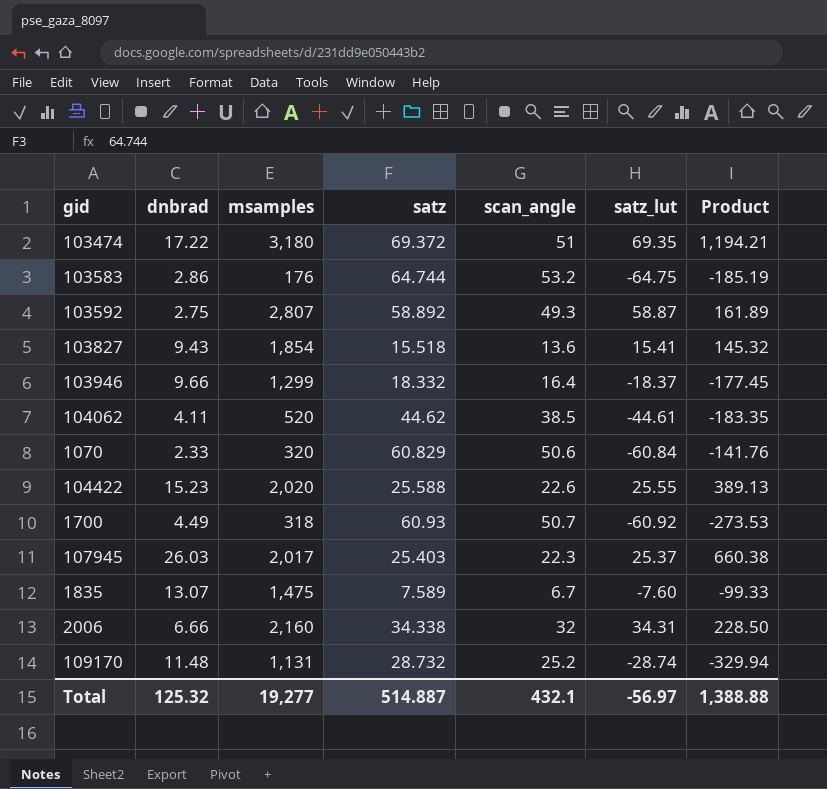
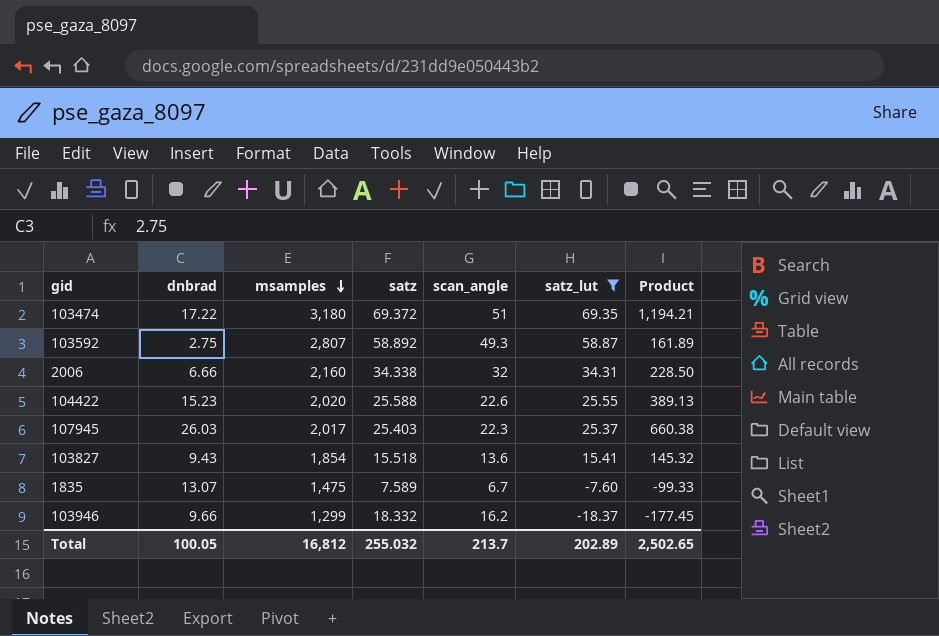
filter: none -> satz_lut >= -18.37
row order: none -> msamples descending
103946 | scan_angle: 16.4 -> 16.2
Total | dnbrad: 125.32 -> 100.05
Total | msamples: 19,277 -> 16,812
Total | satz: 514.887 -> 255.032
Total | scan_angle: 432.1 -> 213.7
Total | satz_lut: -56.97 -> 202.89
Total | Product: 1,388.88 -> 2,502.65

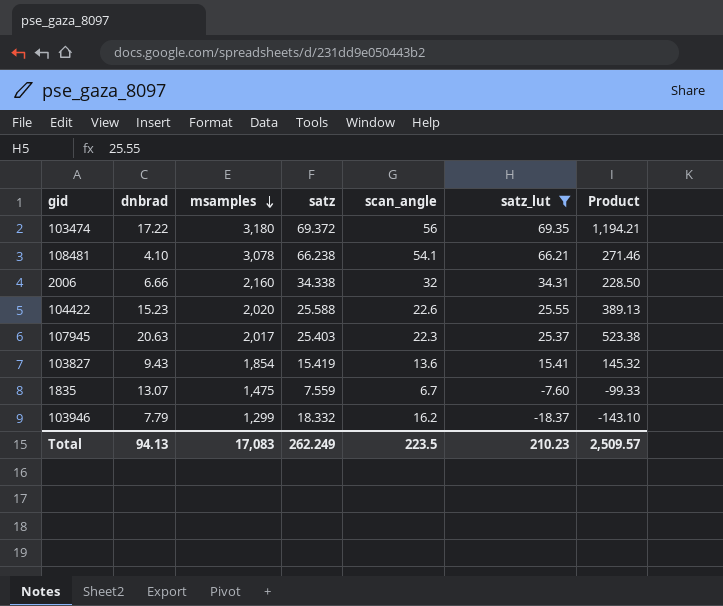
row 103592: 2.75 | 2,807 | 58.892 | 49.3 | 58.87 | 161.89 -> none
103474 | scan_angle: 51 -> 56
row 108481: none -> 4.10 | 3,078 | 66.238 | 54.1 | 66.21 | 271.46
107945 | dnbrad: 26.03 -> 20.63
107945 | Product: 660.38 -> 523.38
103827 | satz: 15.518 -> 15.419
1835 | satz: 7.589 -> 7.559
103946 | dnbrad: 9.66 -> 7.79
103946 | Product: -177.45 -> -143.10
Total | dnbrad: 100.05 -> 94.13
Total | msamples: 16,812 -> 17,083
Total | satz: 255.032 -> 262.249
Total | scan_angle: 213.7 -> 223.5
Total | satz_lut: 202.89 -> 210.23
Total | Product: 2,502.65 -> 2,509.57

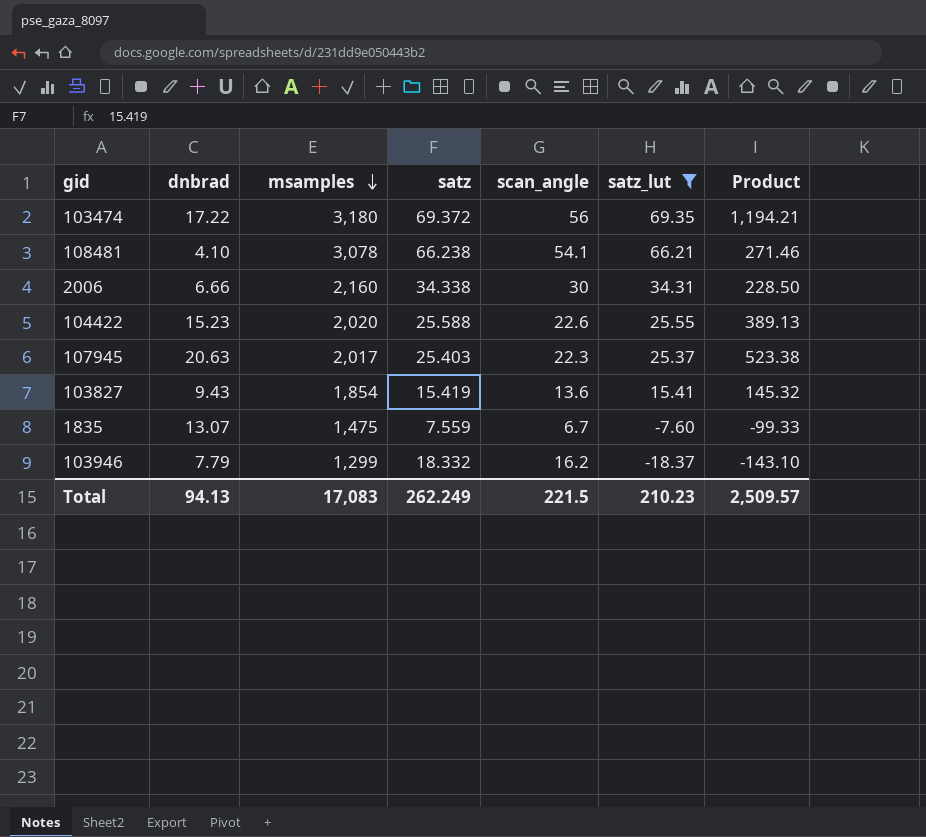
2006 | scan_angle: 32 -> 30
Total | scan_angle: 223.5 -> 221.5

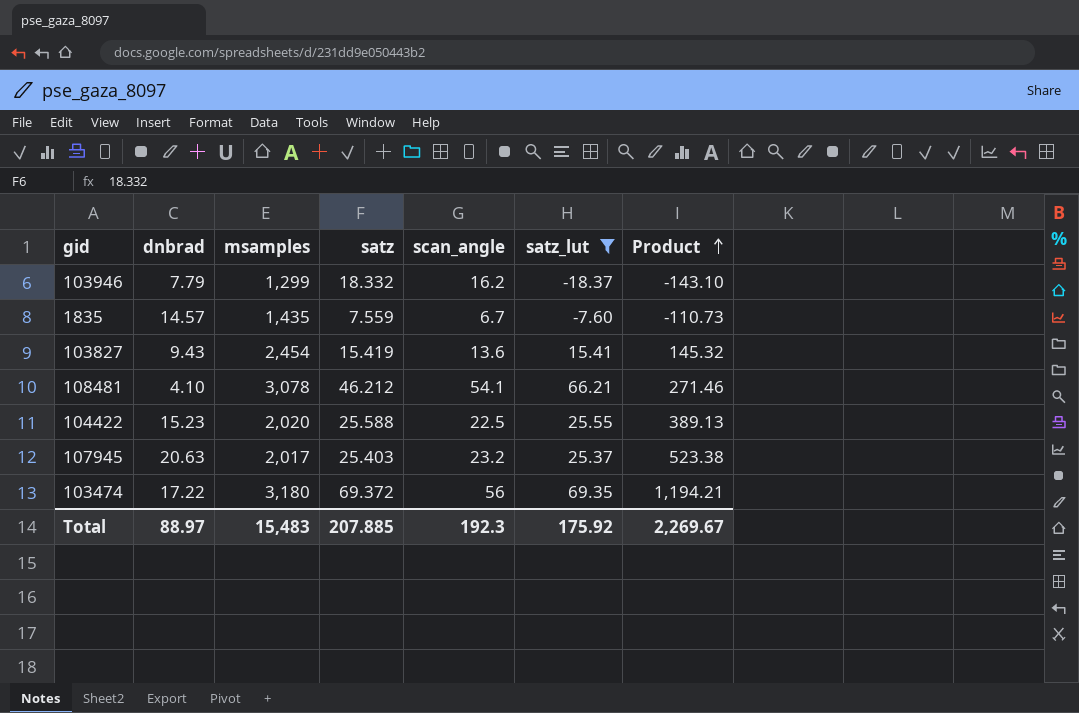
row order: msamples descending -> Product ascending
row 2006: 6.66 | 2,160 | 34.338 | 30 | 34.31 | 228.50 -> none
1835 | dnbrad: 13.07 -> 14.57
1835 | msamples: 1,475 -> 1,435
1835 | Product: -99.33 -> -110.73
103827 | msamples: 1,854 -> 2,454
108481 | satz: 66.238 -> 46.212
104422 | scan_angle: 22.6 -> 22.5
107945 | scan_angle: 22.3 -> 23.2
Total | dnbrad: 94.13 -> 88.97
Total | msamples: 17,083 -> 15,483
Total | satz: 262.249 -> 207.885
Total | scan_angle: 221.5 -> 192.3
Total | satz_lut: 210.23 -> 175.92
Total | Product: 2,509.57 -> 2,269.67

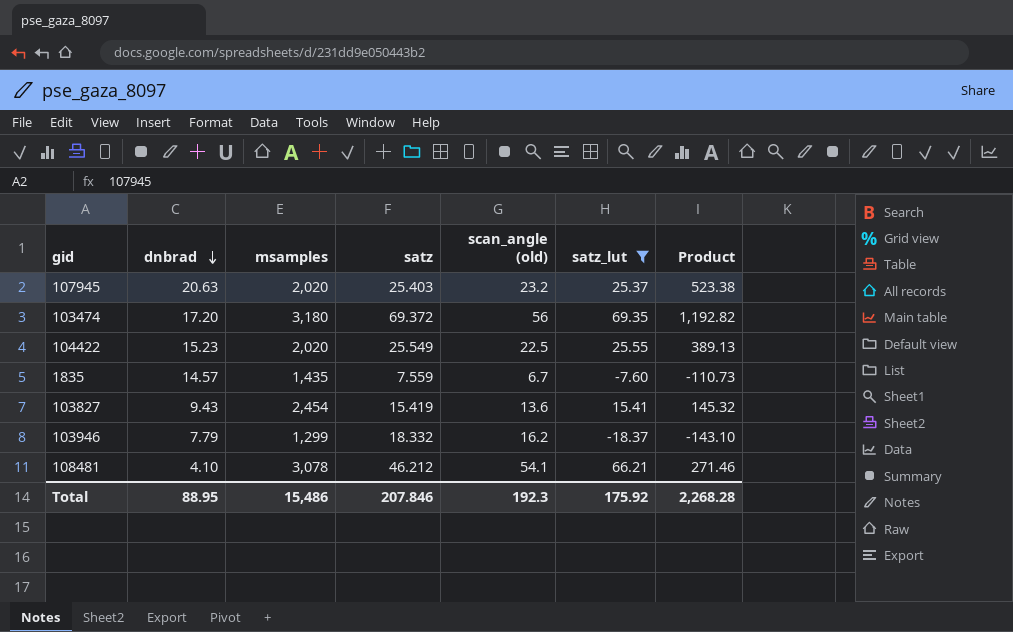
row order: Product ascending -> dnbrad descending
column name: scan_angle -> scan_angle (old)
107945 | msamples: 2,017 -> 2,020
103474 | dnbrad: 17.22 -> 17.20
103474 | Product: 1,194.21 -> 1,192.82
104422 | satz: 25.588 -> 25.549
Total | dnbrad: 88.97 -> 88.95
Total | msamples: 15,483 -> 15,486
Total | satz: 207.885 -> 207.846
Total | Product: 2,269.67 -> 2,268.28

